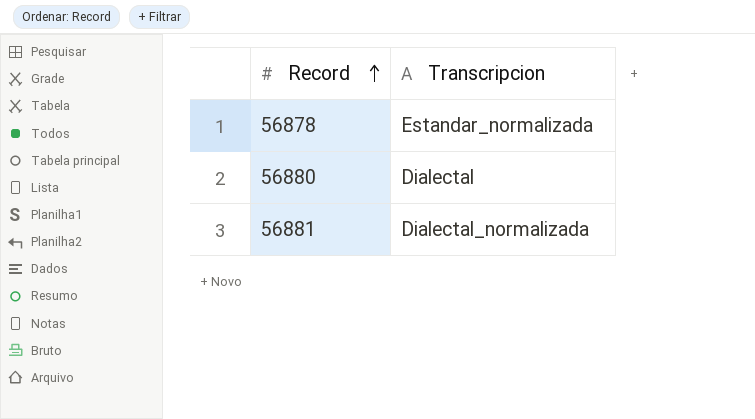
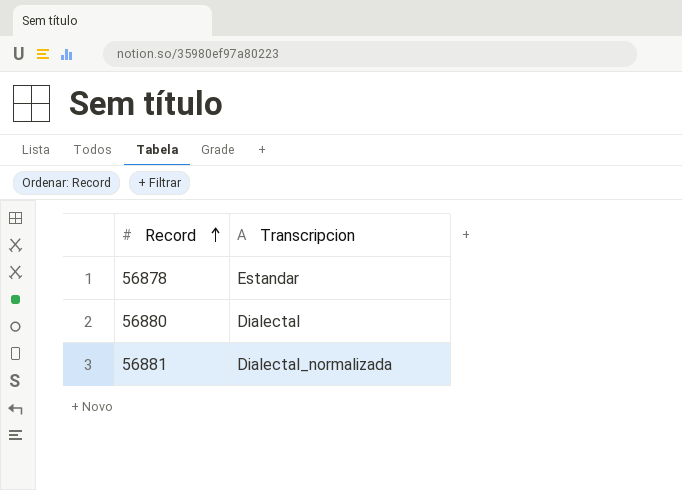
56878 | Transcripcion: Estandar_normalizada -> Estandar

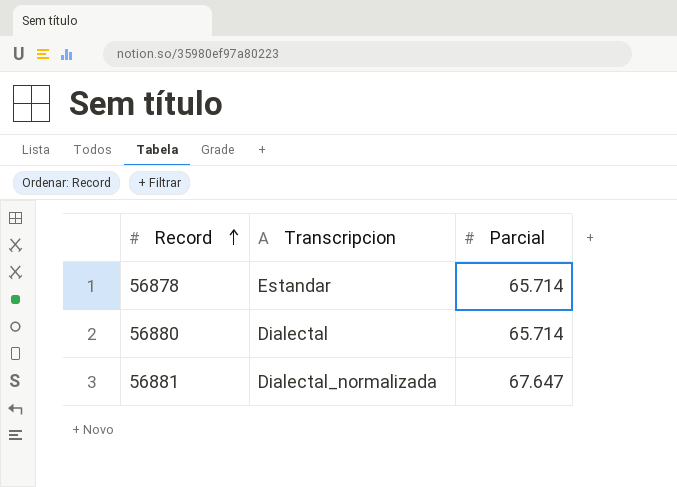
column Parcial | position: none -> 3

